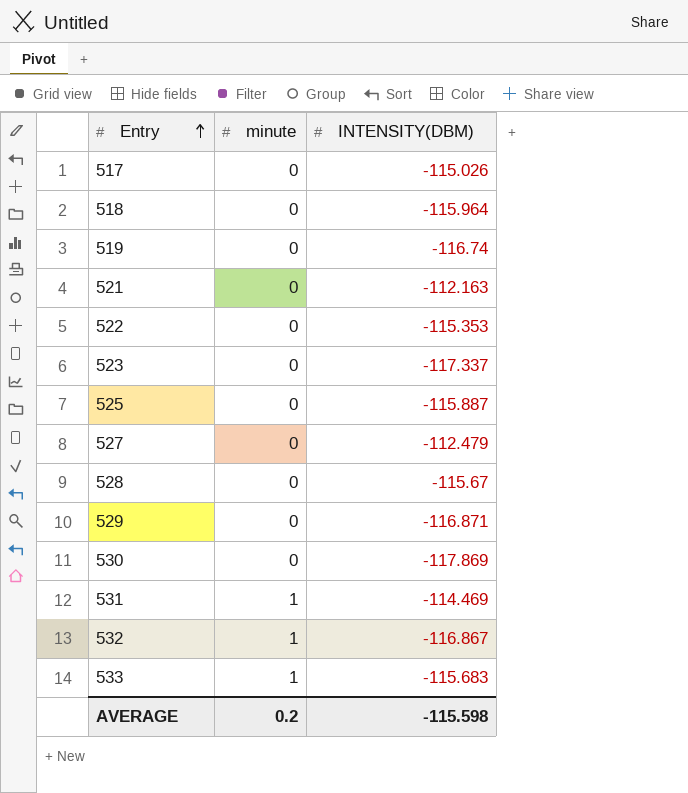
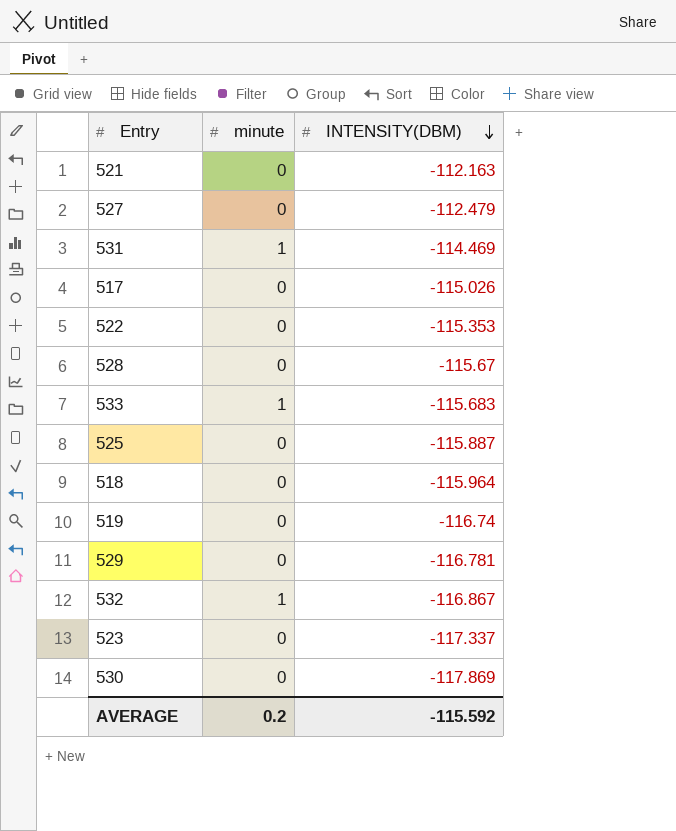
row order: Entry ascending -> INTENSITY(DBM) descending
529 | INTENSITY(DBM): -116.871 -> -116.781
AVERAGE | INTENSITY(DBM): -115.598 -> -115.592

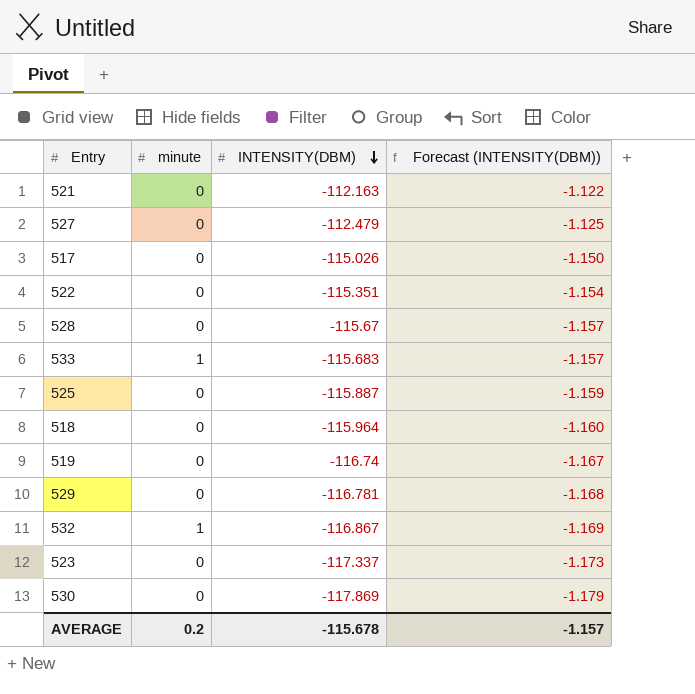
column Forecast (INTENSITY(DBM)) | formula: none -> [INTENSITY(DBM)] * 0.01
row 531: 1 | -114.469 -> none
522 | INTENSITY(DBM): -115.353 -> -115.351
AVERAGE | INTENSITY(DBM): -115.592 -> -115.678

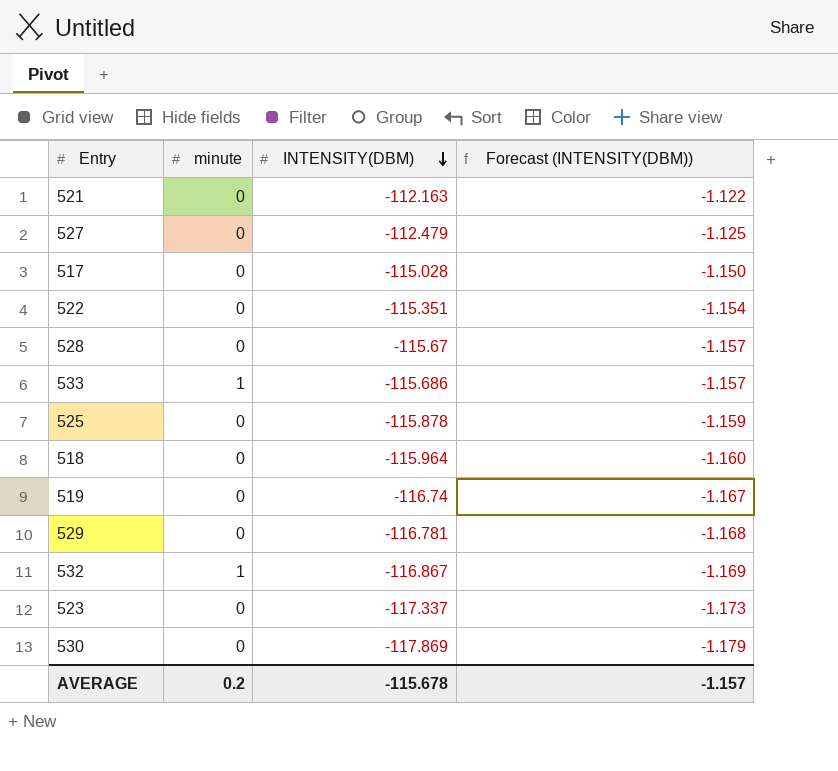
517 | INTENSITY(DBM): -115.026 -> -115.028
533 | INTENSITY(DBM): -115.683 -> -115.686
525 | INTENSITY(DBM): -115.887 -> -115.878

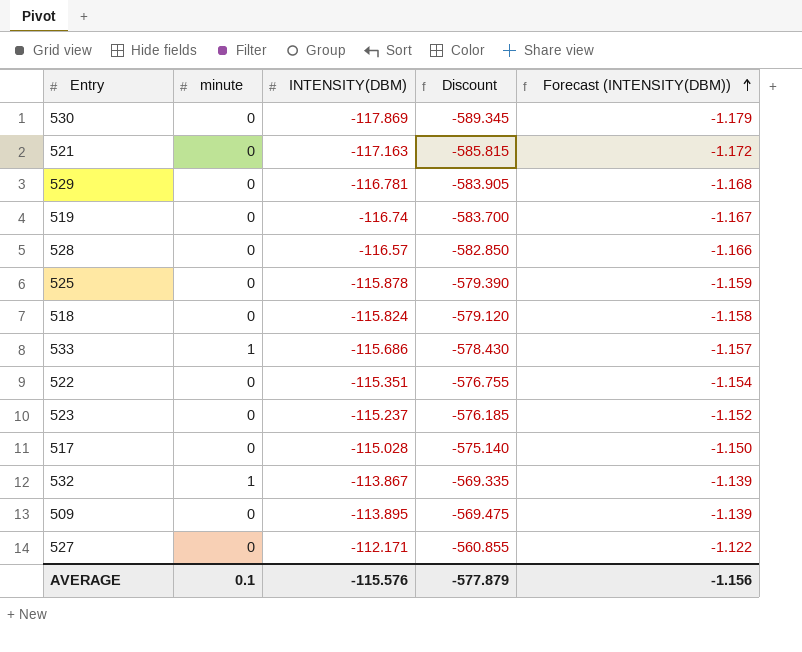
row order: INTENSITY(DBM) descending -> Forecast (INTENSITY(DBM)) ascending
column Discount | formula: none -> [INTENSITY(DBM)] * 5
521 | INTENSITY(DBM): -112.163 -> -117.163
521 | Forecast (INTENSITY(DBM)): -1.122 -> -1.172
528 | INTENSITY(DBM): -115.67 -> -116.57
528 | Forecast (INTENSITY(DBM)): -1.157 -> -1.166
518 | INTENSITY(DBM): -115.964 -> -115.824
518 | Forecast (INTENSITY(DBM)): -1.160 -> -1.158
523 | INTENSITY(DBM): -117.337 -> -115.237
523 | Forecast (INTENSITY(DBM)): -1.173 -> -1.152
532 | INTENSITY(DBM): -116.867 -> -113.867
532 | Forecast (INTENSITY(DBM)): -1.169 -> -1.139
row 509: none -> 0 | -113.895 | -569.475 | -1.139
527 | INTENSITY(DBM): -112.479 -> -112.171
527 | Forecast (INTENSITY(DBM)): -1.125 -> -1.122
AVERAGE | minute: 0.2 -> 0.1
AVERAGE | INTENSITY(DBM): -115.678 -> -115.576
AVERAGE | Forecast (INTENSITY(DBM)): -1.157 -> -1.156

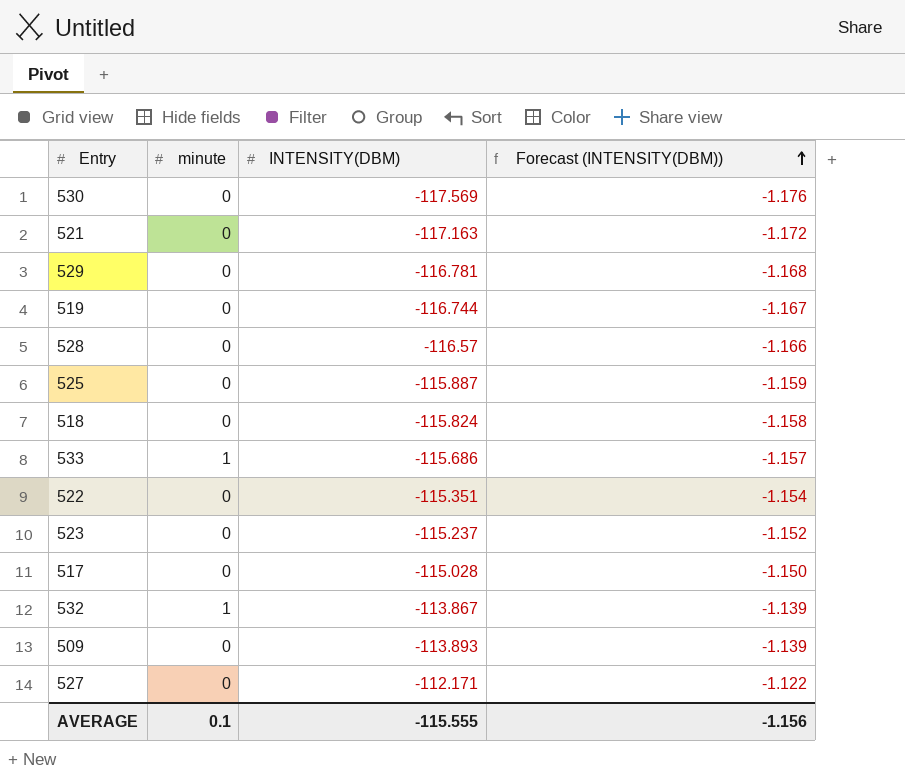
column Discount | formula: [INTENSITY(DBM)] * 5 -> none
530 | INTENSITY(DBM): -117.869 -> -117.569
530 | Forecast (INTENSITY(DBM)): -1.179 -> -1.176
519 | INTENSITY(DBM): -116.74 -> -116.744
525 | INTENSITY(DBM): -115.878 -> -115.887
509 | INTENSITY(DBM): -113.895 -> -113.893
AVERAGE | INTENSITY(DBM): -115.576 -> -115.555

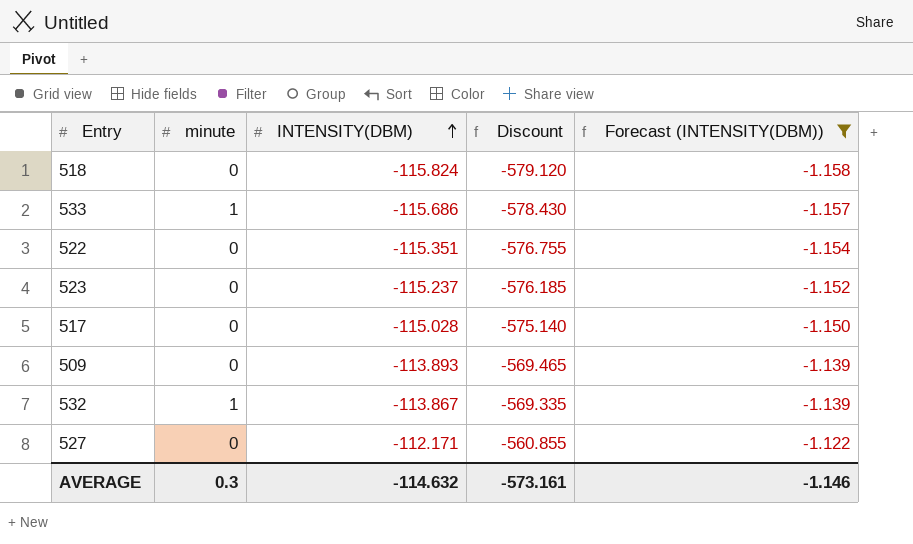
filter: none -> Forecast (INTENSITY(DBM)) >= -1.158
row order: Forecast (INTENSITY(DBM)) ascending -> INTENSITY(DBM) ascending
column Discount | formula: none -> [INTENSITY(DBM)] * 5
AVERAGE | minute: 0.1 -> 0.3
AVERAGE | INTENSITY(DBM): -115.555 -> -114.632
AVERAGE | Forecast (INTENSITY(DBM)): -1.156 -> -1.146

